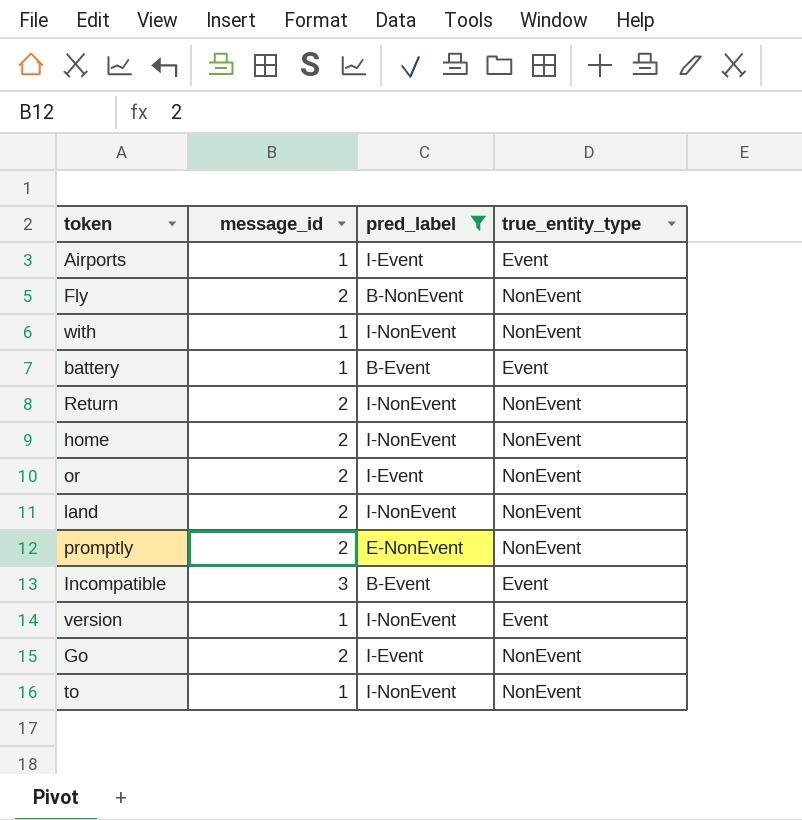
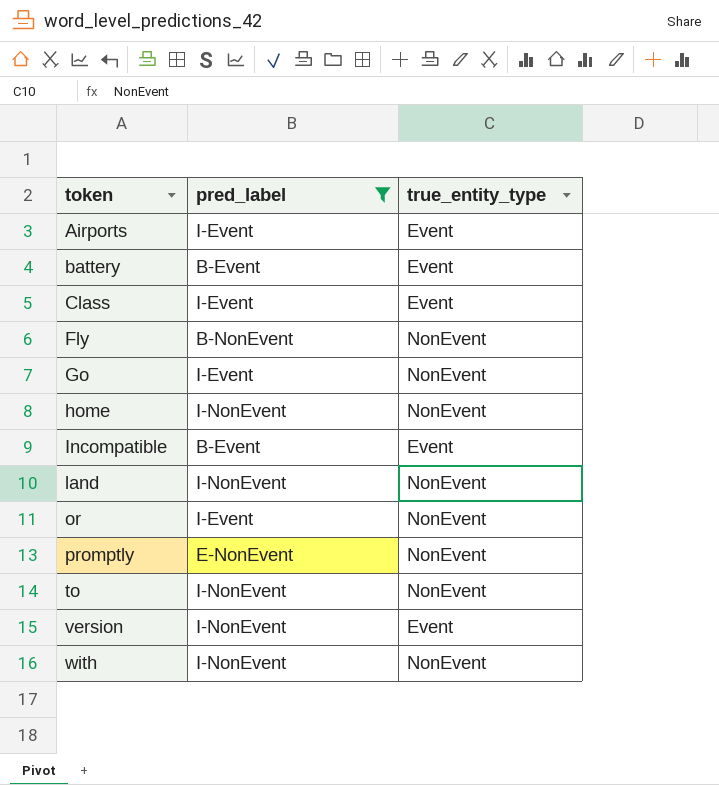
row order: none -> token ascending
column message_id | position: 2 -> none
row Return: 2 | I-NonEvent | NonEvent -> none
row Class: none -> I-Event | Event

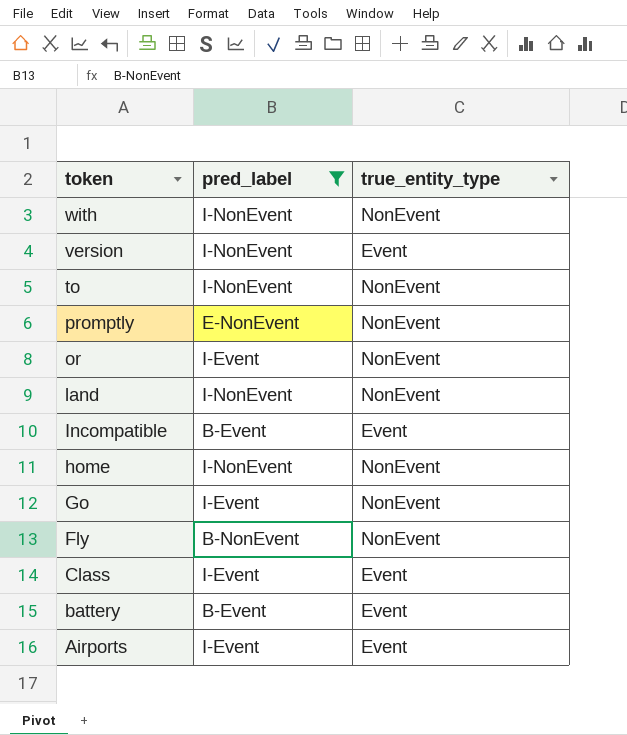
row order: token ascending -> token descending

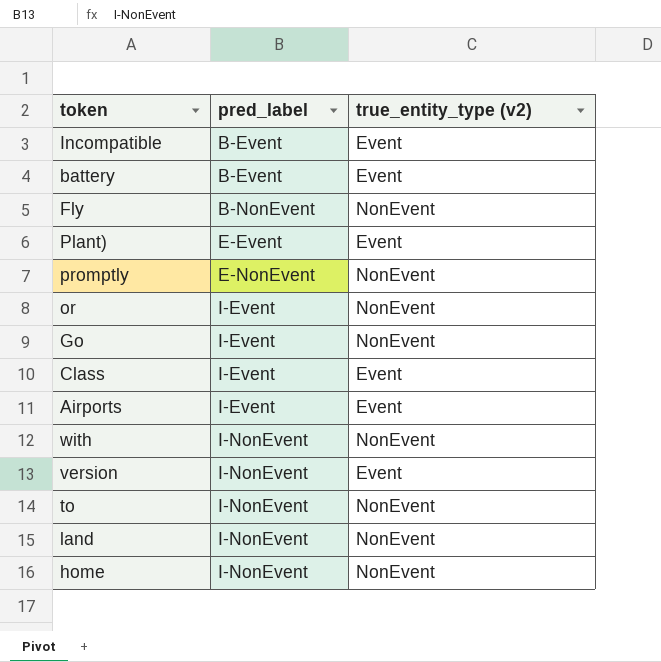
filter: pred_label != E-Event -> none
row order: token descending -> pred_label ascending
column name: true_entity_type -> true_entity_type (v2)

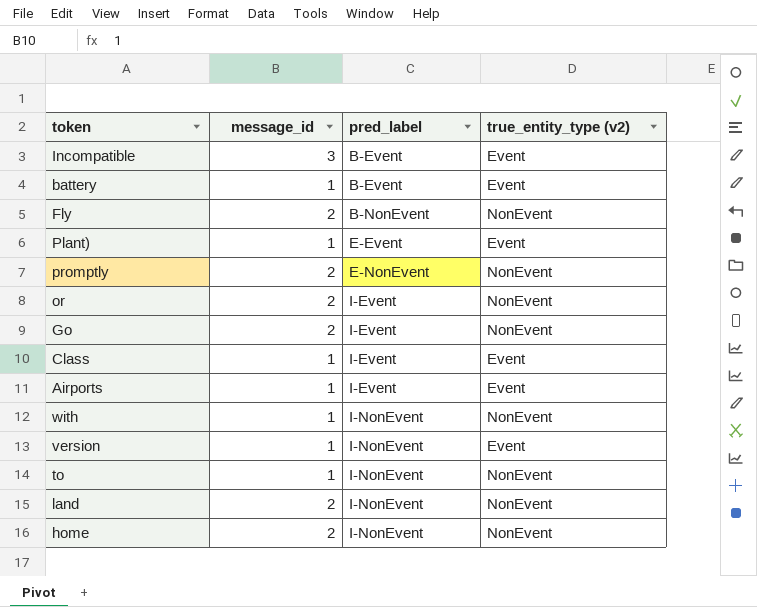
column message_id | position: none -> 2

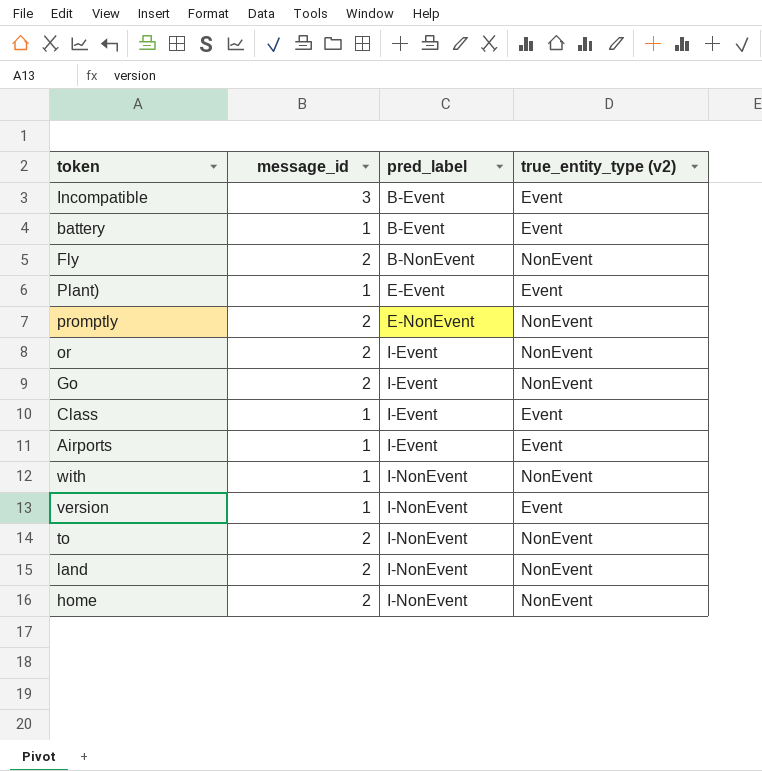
to | message_id: 1 -> 2

